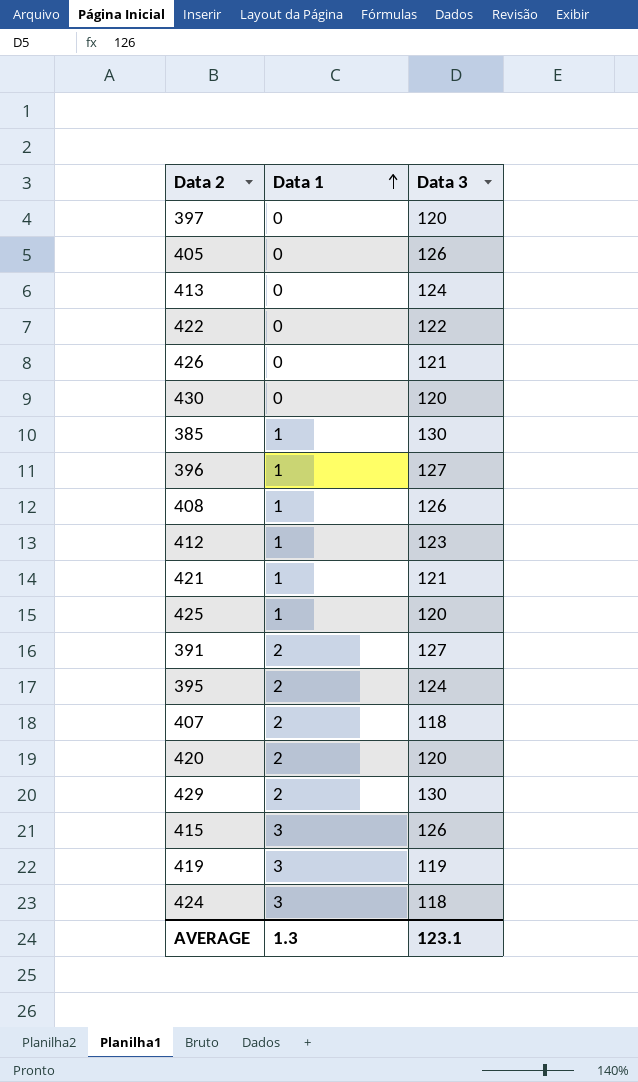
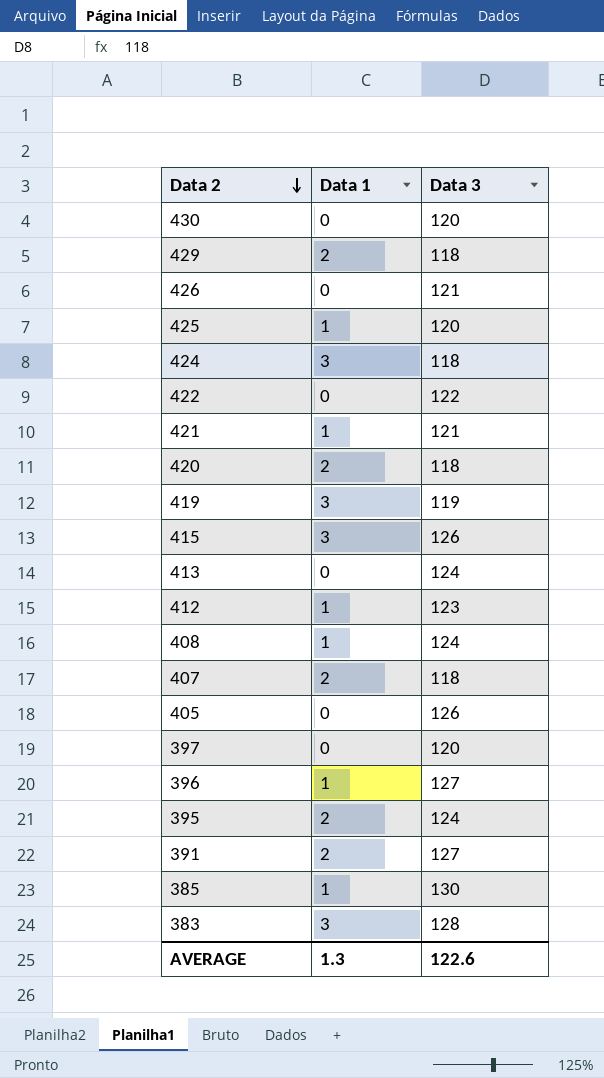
row order: Data 1 ascending -> Data 2 descending
429 | Data 3: 130 -> 118
420 | Data 3: 120 -> 118
408 | Data 3: 126 -> 124
row 383: none -> 3 | 128
AVERAGE | Data 3: 123.1 -> 122.6

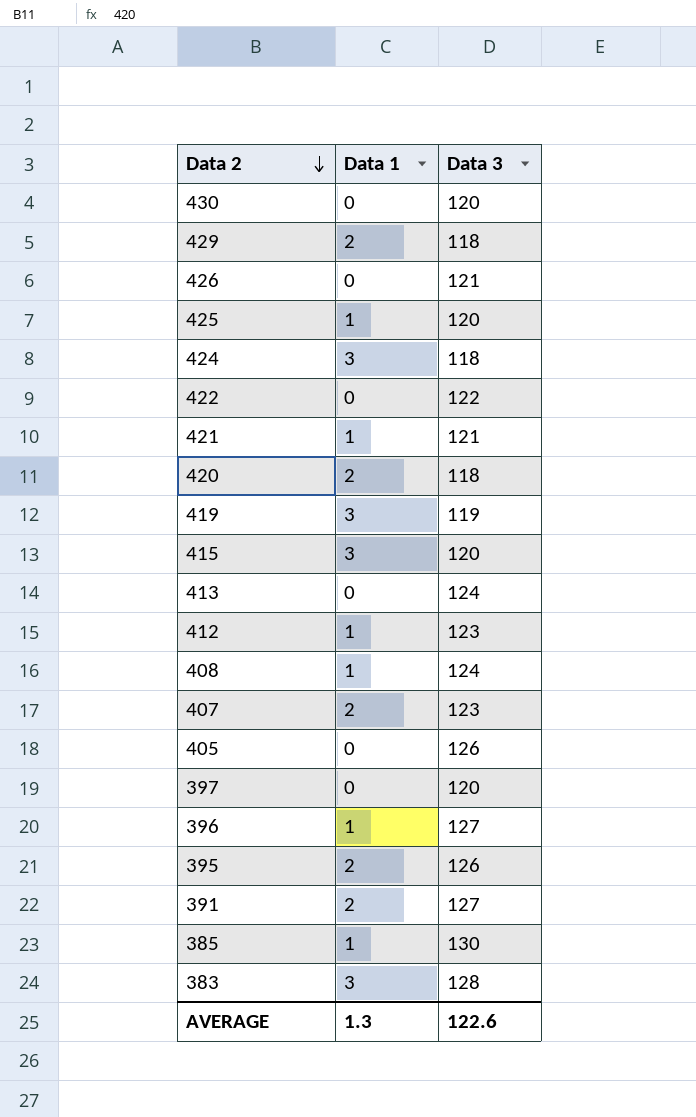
415 | Data 3: 126 -> 120
407 | Data 3: 118 -> 123
395 | Data 3: 124 -> 126

